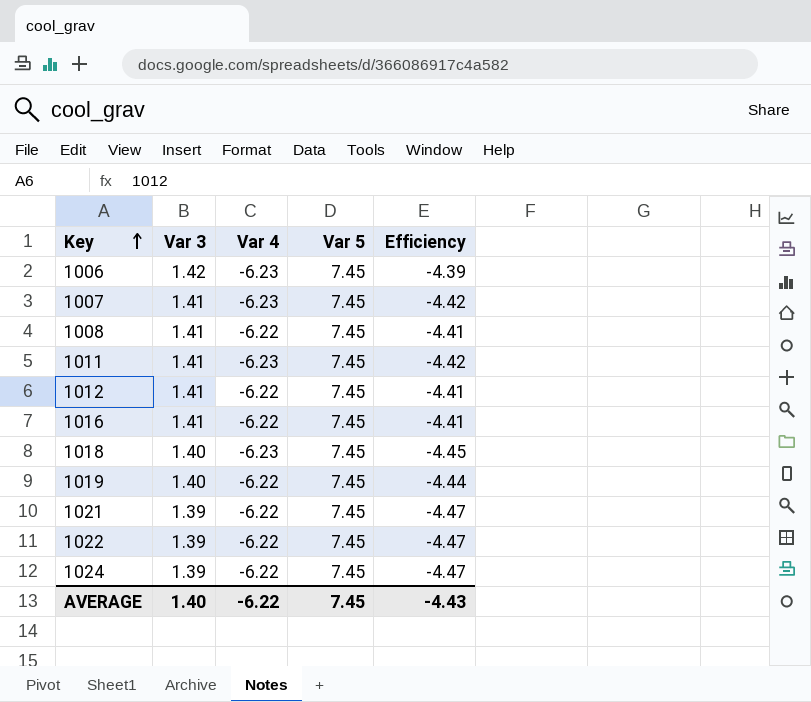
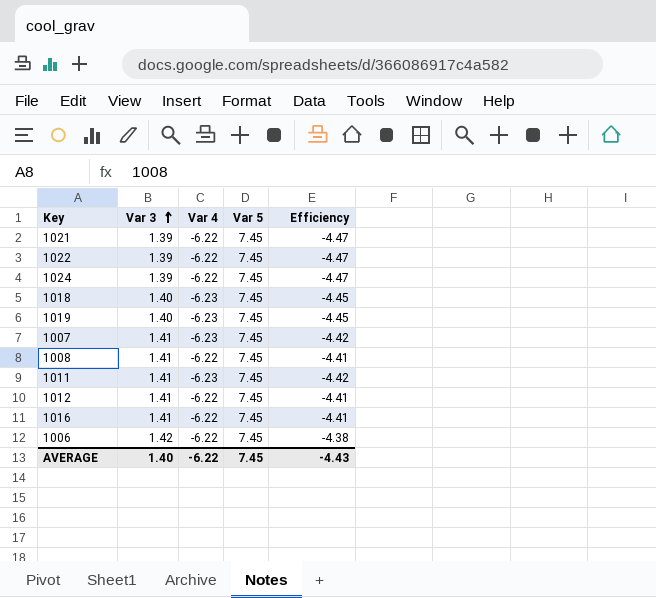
row order: Key ascending -> Var 3 ascending
1019 | Var 4: -6.22 -> -6.23
1019 | Efficiency: -4.44 -> -4.45
1006 | Var 4: -6.23 -> -6.22
1006 | Efficiency: -4.39 -> -4.38

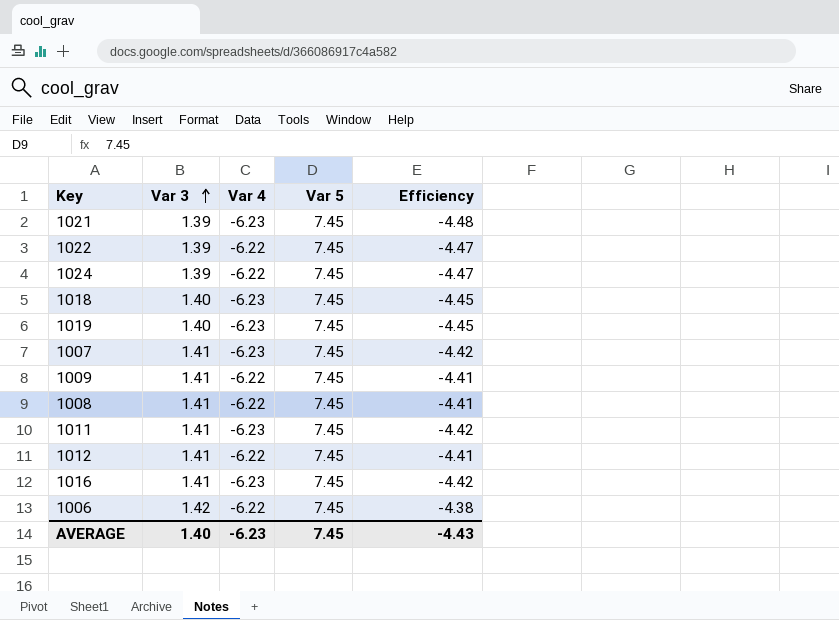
1021 | Var 4: -6.22 -> -6.23
1021 | Efficiency: -4.47 -> -4.48
row 1009: none -> 1.41 | -6.22 | 7.45 | -4.41
1016 | Var 4: -6.22 -> -6.23
1016 | Efficiency: -4.41 -> -4.42
AVERAGE | Var 4: -6.22 -> -6.23

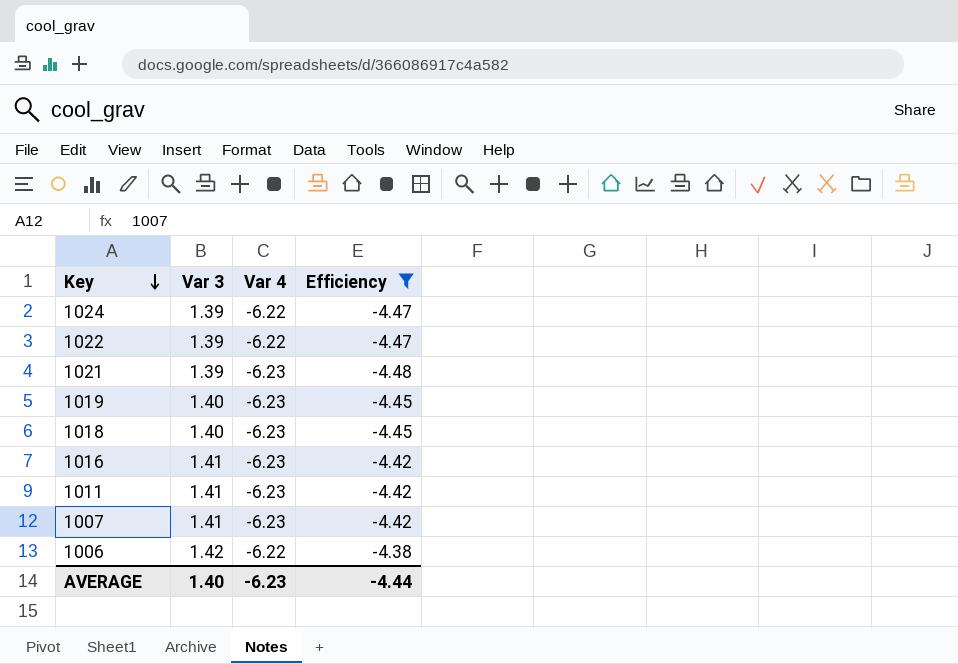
filter: none -> Efficiency != -4.41
row order: Var 3 ascending -> Key descending
column Var 5 | position: 4 -> none
AVERAGE | Efficiency: -4.43 -> -4.44

